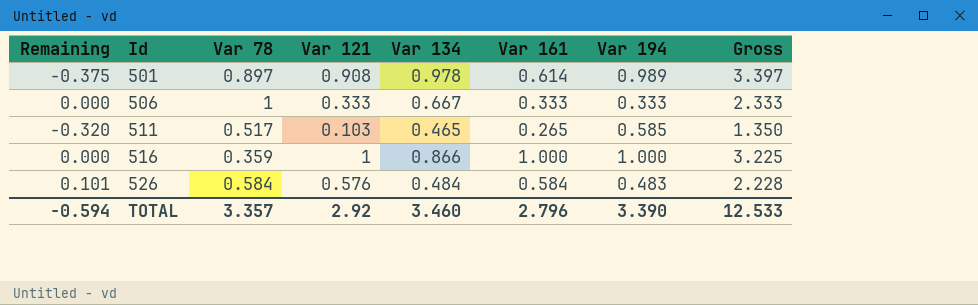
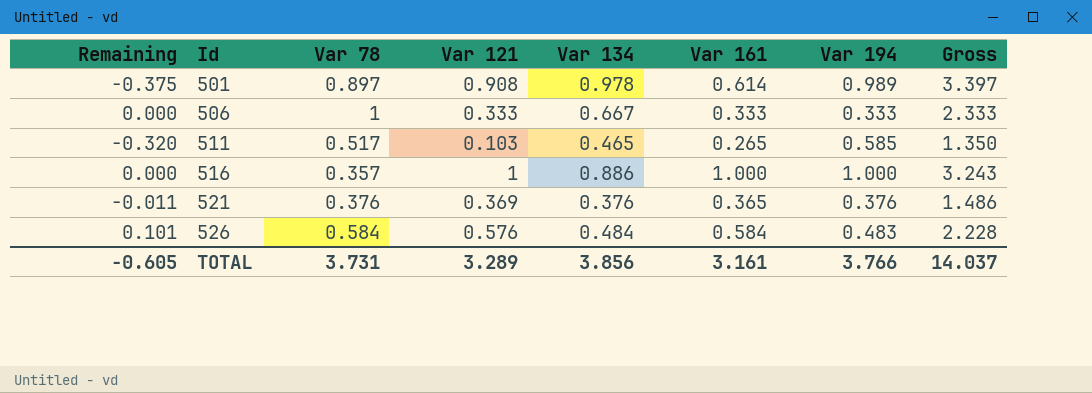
516 | Var 78: 0.359 -> 0.357
516 | Var 134: 0.866 -> 0.886
516 | Gross: 3.225 -> 3.243
row 521: none -> -0.011 | 0.376 | 0.369 | 0.376 | 0.365 | 0.376 | 1.486
TOTAL | Remaining: -0.594 -> -0.605
TOTAL | Var 78: 3.357 -> 3.731
TOTAL | Var 121: 2.92 -> 3.289
TOTAL | Var 134: 3.460 -> 3.856
TOTAL | Var 161: 2.796 -> 3.161
TOTAL | Var 194: 3.390 -> 3.766
TOTAL | Gross: 12.533 -> 14.037

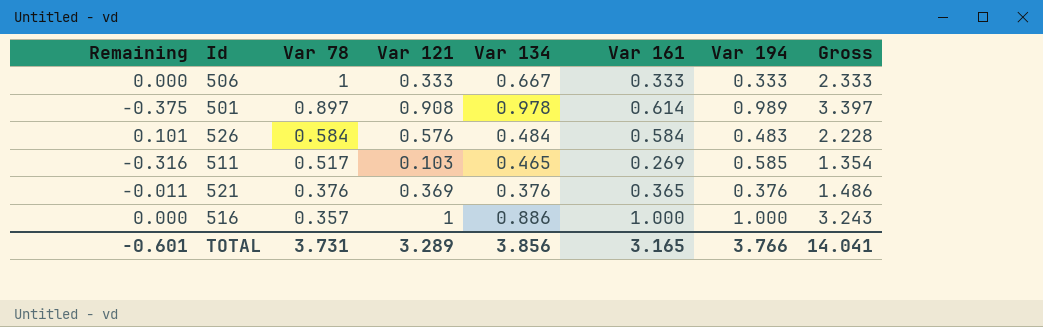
row order: Id ascending -> Var 78 descending
511 | Remaining: -0.320 -> -0.316
511 | Var 161: 0.265 -> 0.269
511 | Gross: 1.350 -> 1.354
TOTAL | Remaining: -0.605 -> -0.601
TOTAL | Var 161: 3.161 -> 3.165
TOTAL | Gross: 14.037 -> 14.041

